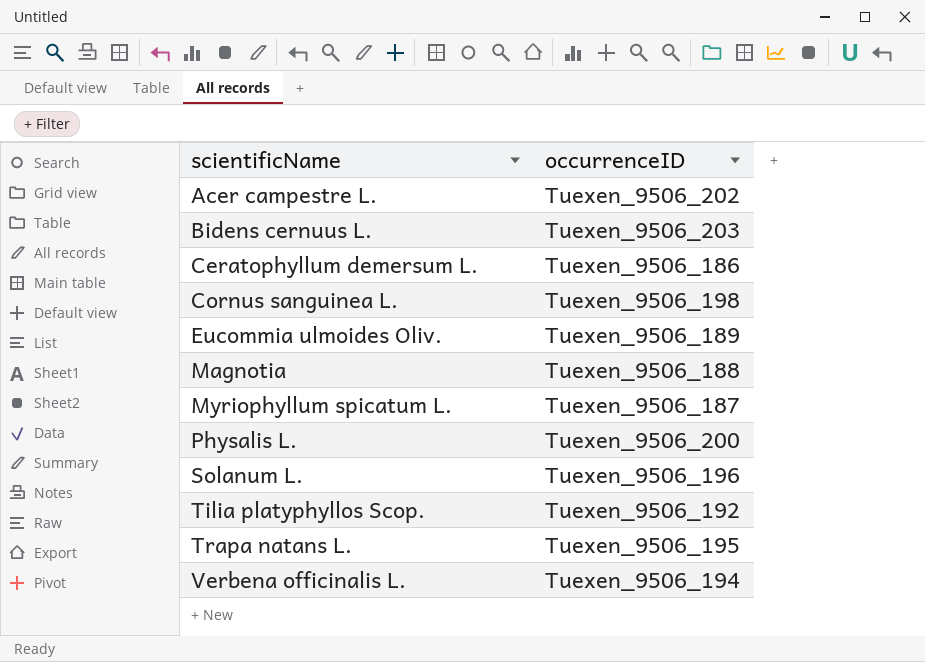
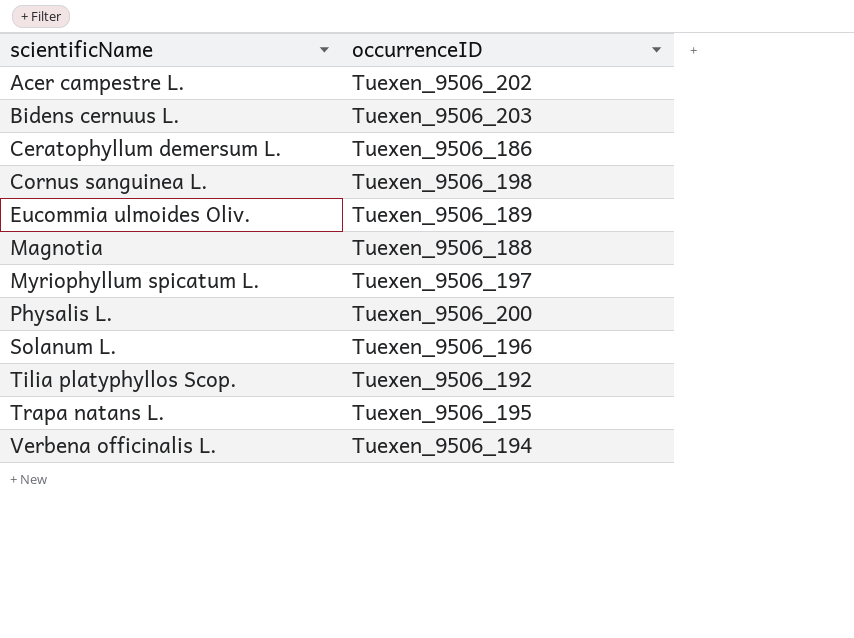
Myriophyllum spicatum L. | occurrenceID: Tuexen_9506_187 -> Tuexen_9506_197

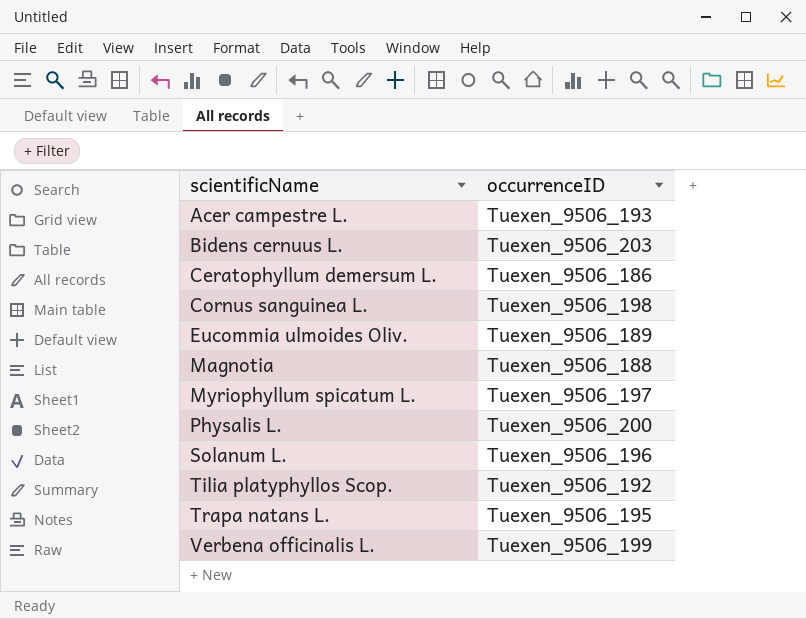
Acer campestre L. | occurrenceID: Tuexen_9506_202 -> Tuexen_9506_193
Verbena officinalis L. | occurrenceID: Tuexen_9506_194 -> Tuexen_9506_199

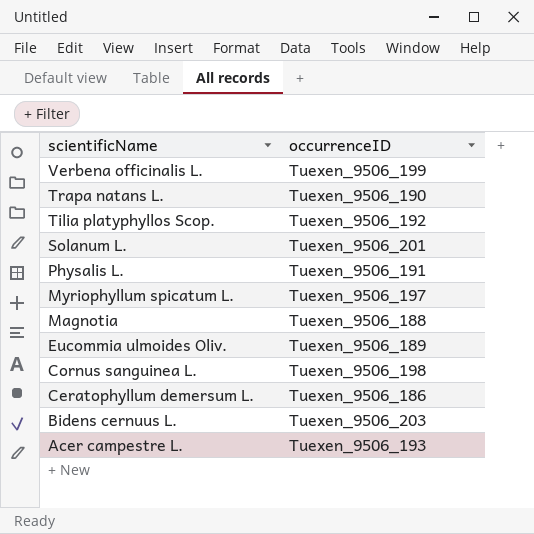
row order: scientificName ascending -> scientificName descending
Trapa natans L. | occurrenceID: Tuexen_9506_195 -> Tuexen_9506_190
Solanum L. | occurrenceID: Tuexen_9506_196 -> Tuexen_9506_201
Physalis L. | occurrenceID: Tuexen_9506_200 -> Tuexen_9506_191

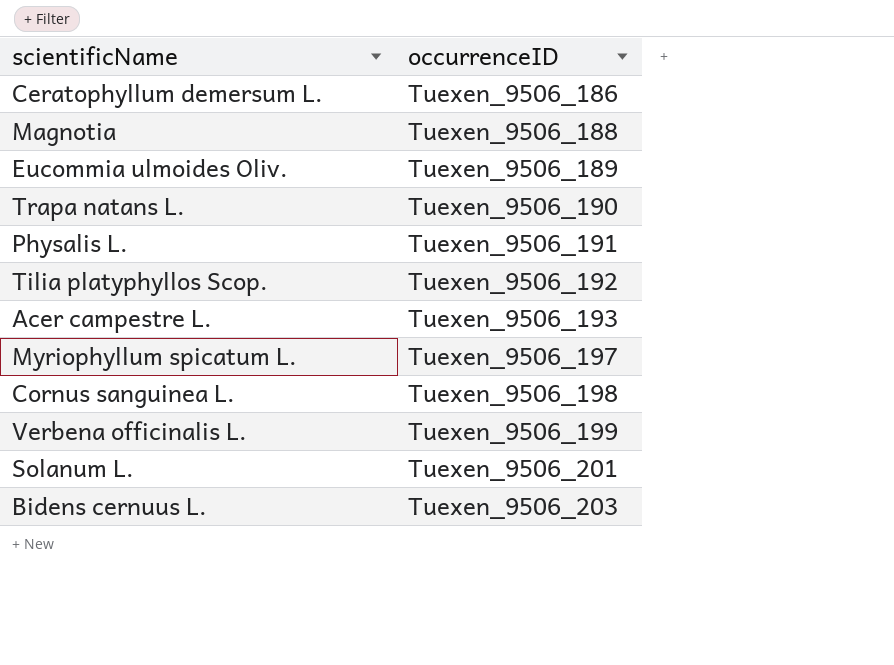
row order: scientificName descending -> occurrenceID ascending

